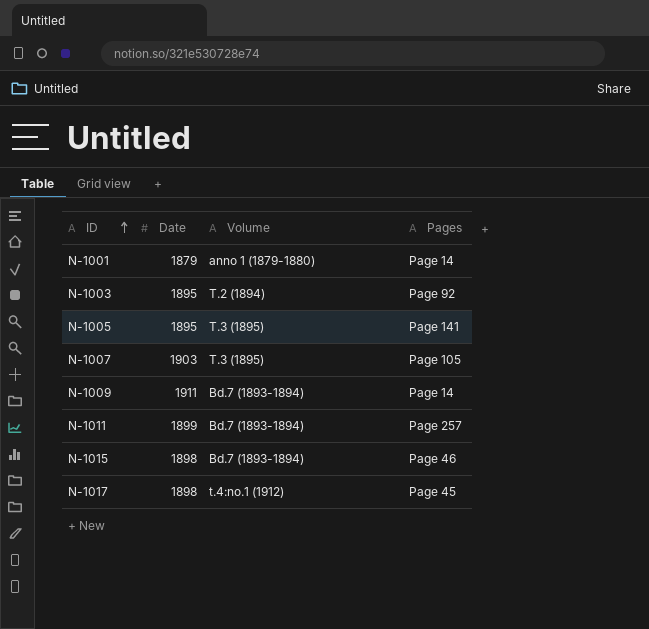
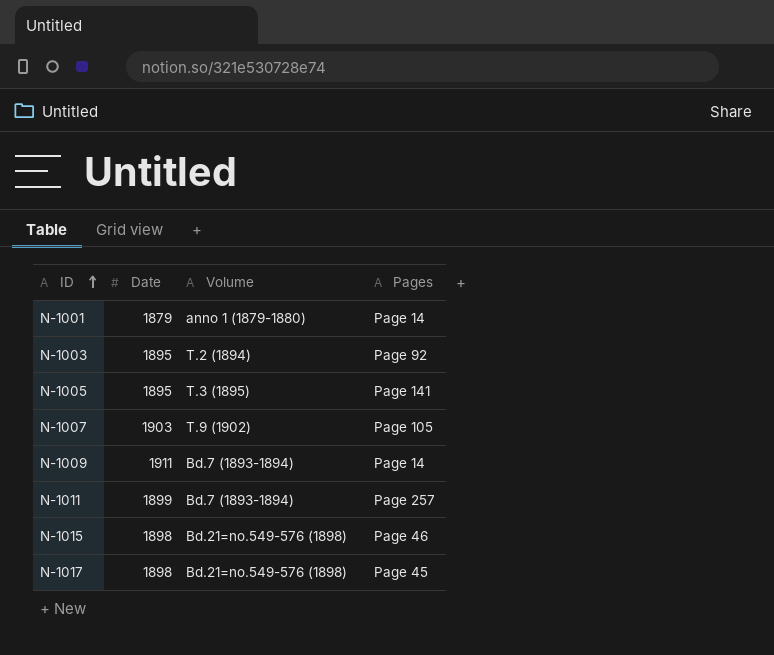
N-1007 | Volume: T.3 (1895) -> T.9 (1902)
N-1015 | Volume: Bd.7 (1893-1894) -> Bd.21=no.549-576 (1898)
N-1017 | Volume: t.4:no.1 (1912) -> Bd.21=no.549-576 (1898)

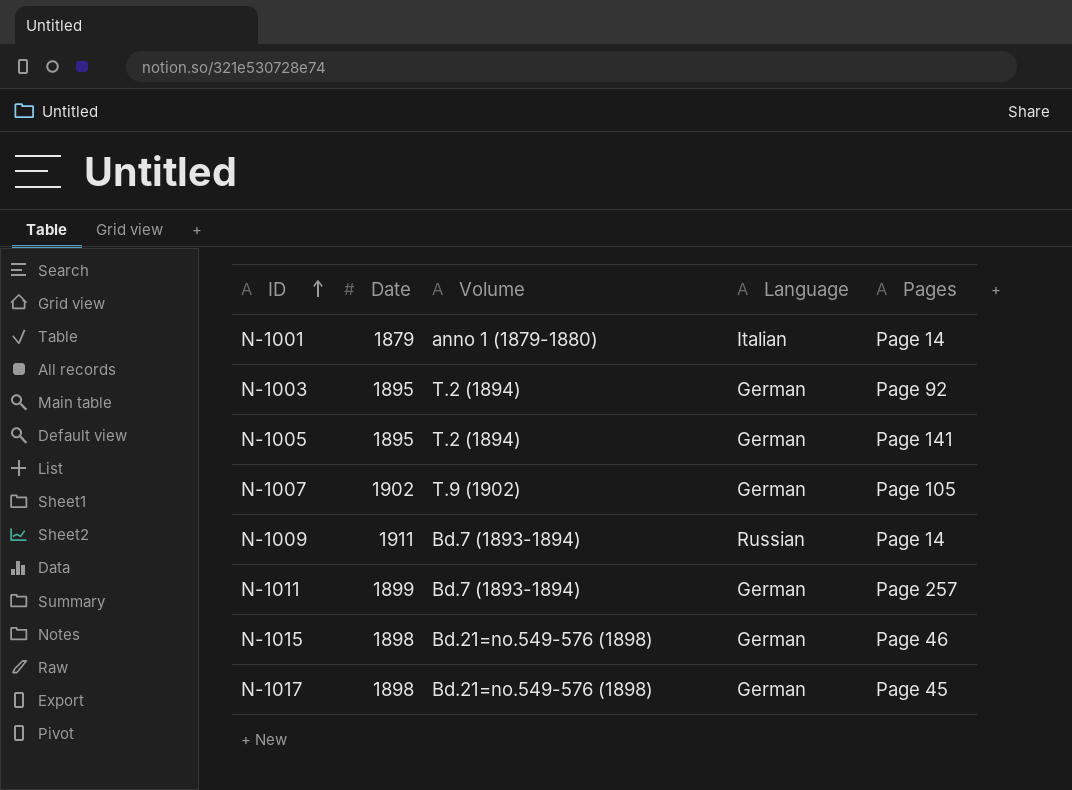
column Language | position: none -> 4
N-1005 | Volume: T.3 (1895) -> T.2 (1894)
N-1007 | Date: 1903 -> 1902

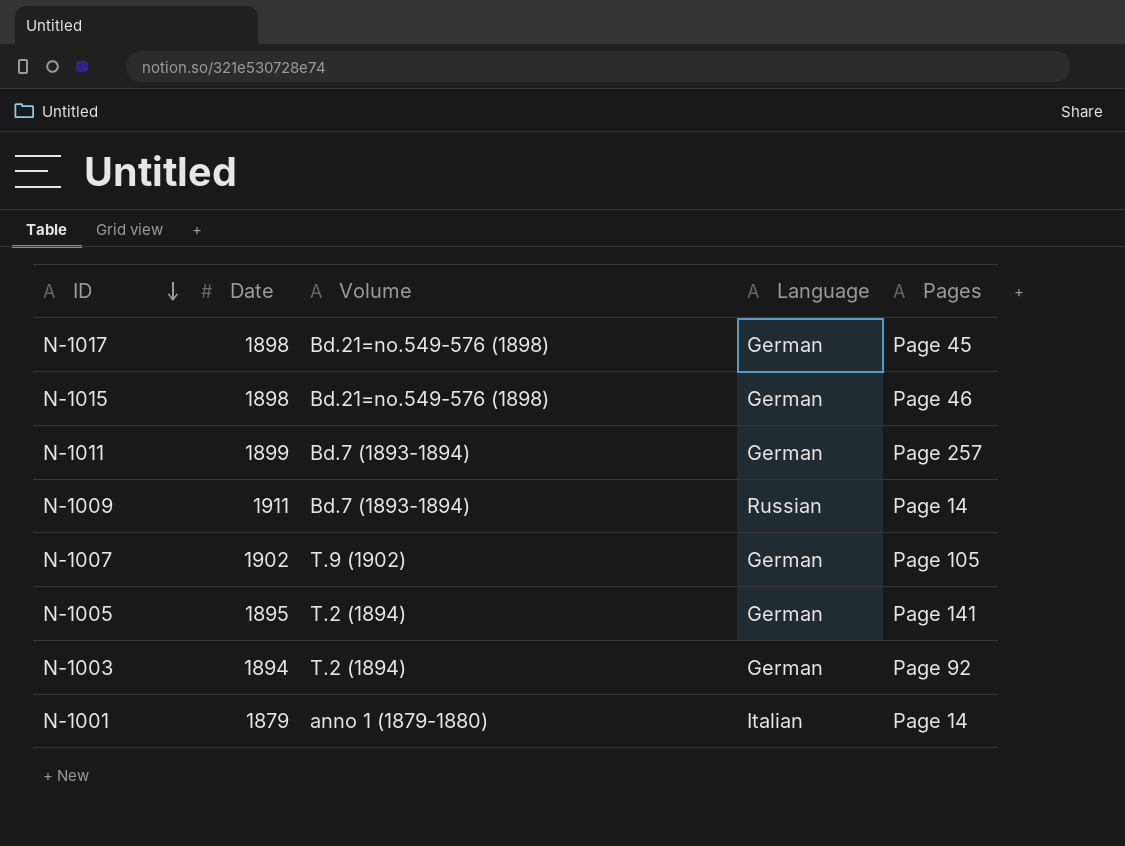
row order: ID ascending -> ID descending
N-1003 | Date: 1895 -> 1894

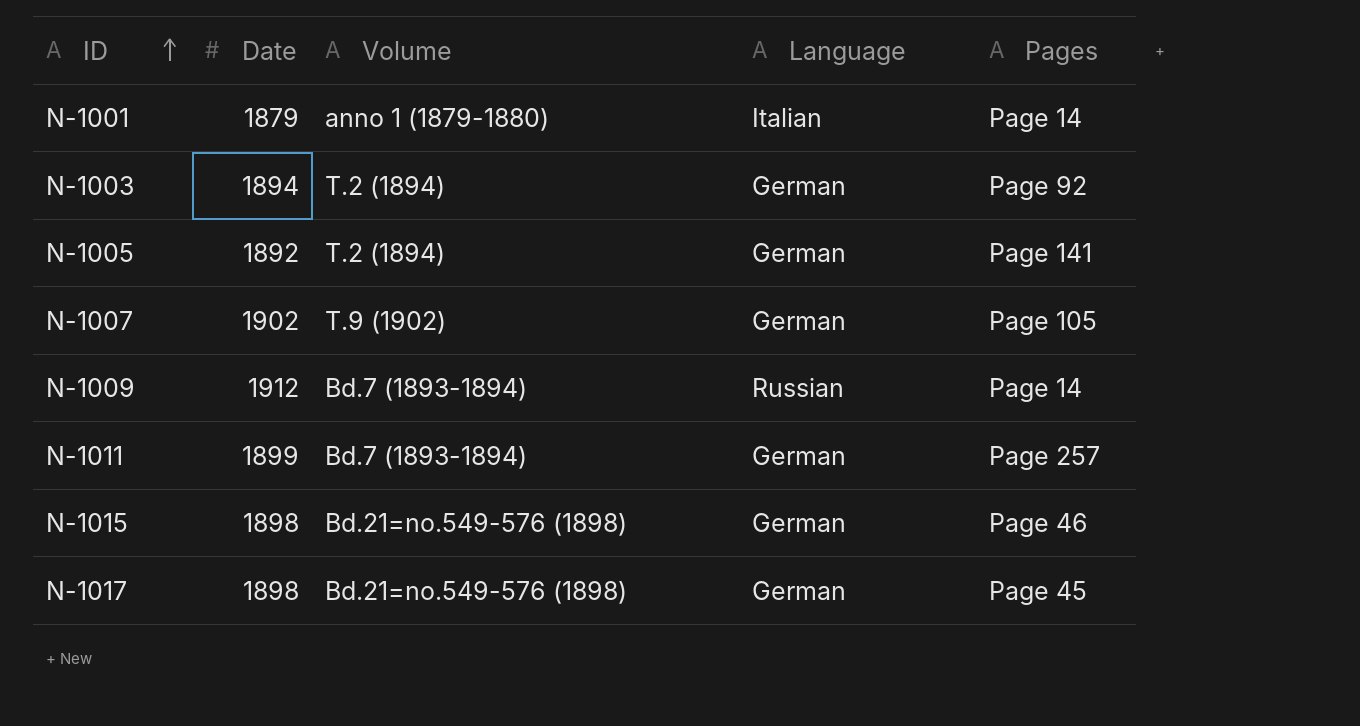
row order: ID descending -> ID ascending
N-1005 | Date: 1895 -> 1892
N-1009 | Date: 1911 -> 1912

